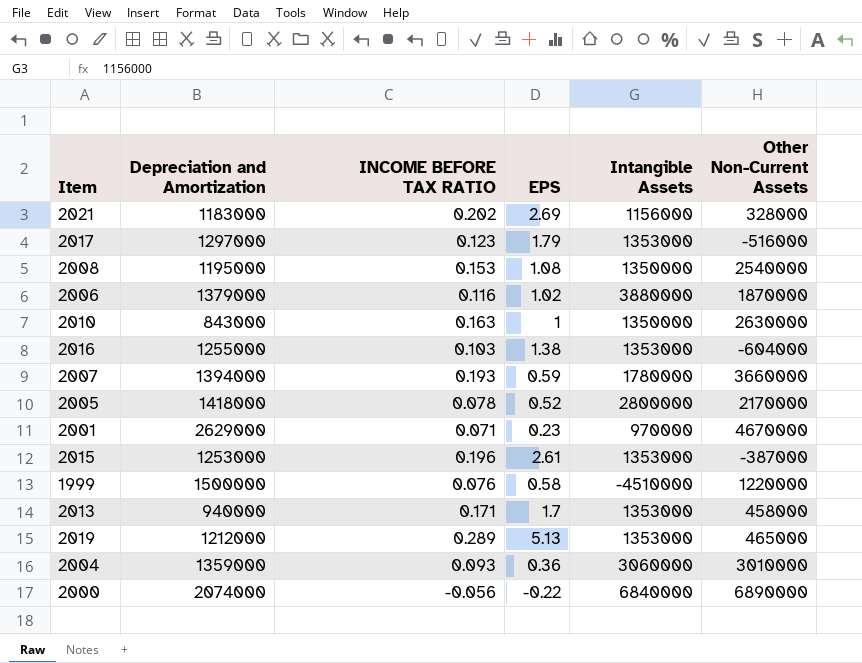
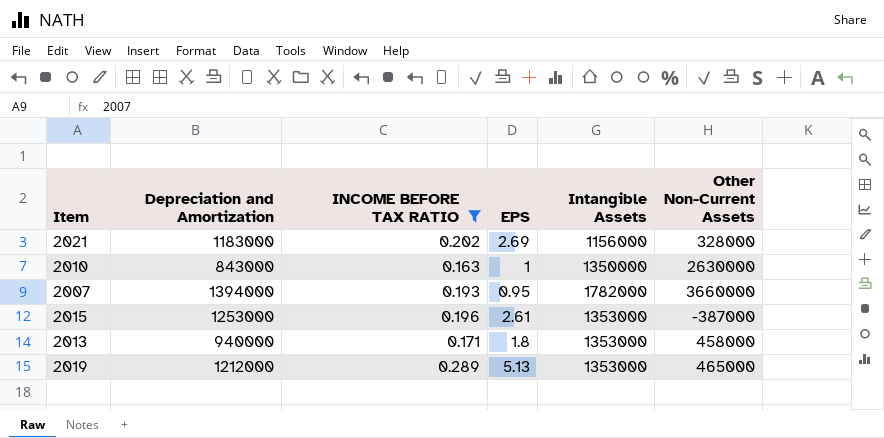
filter: none -> INCOME BEFORE TAX RATIO >= 0.163
2007 | EPS: 0.59 -> 0.95
2007 | Intangible Assets: 1780000 -> 1782000
2013 | EPS: 1.7 -> 1.8

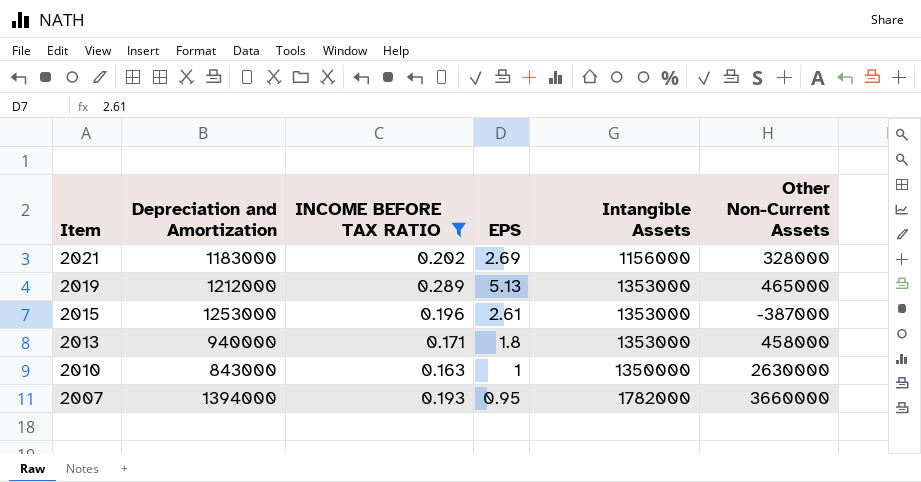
row order: none -> Item descending

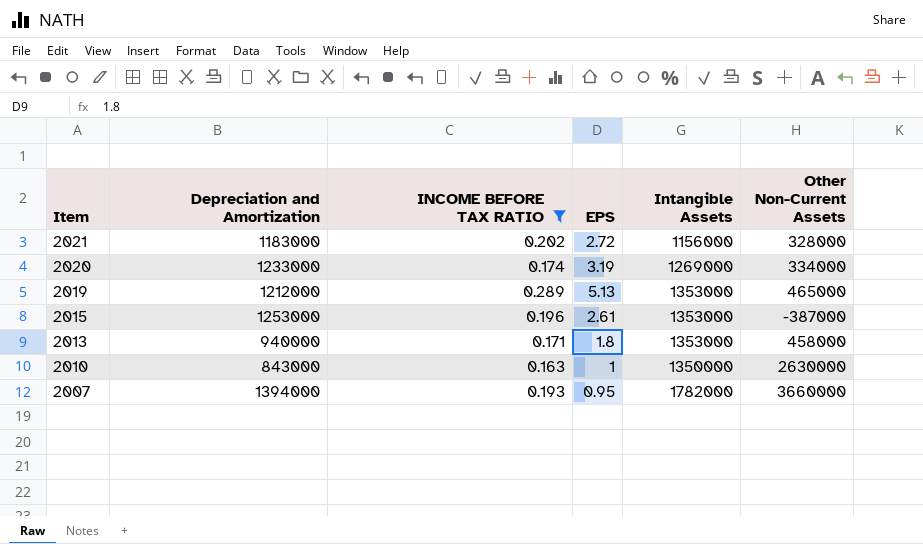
2021 | EPS: 2.69 -> 2.72
row 2020: none -> 1233000 | 0.174 | 3.19 | 1269000 | 334000

